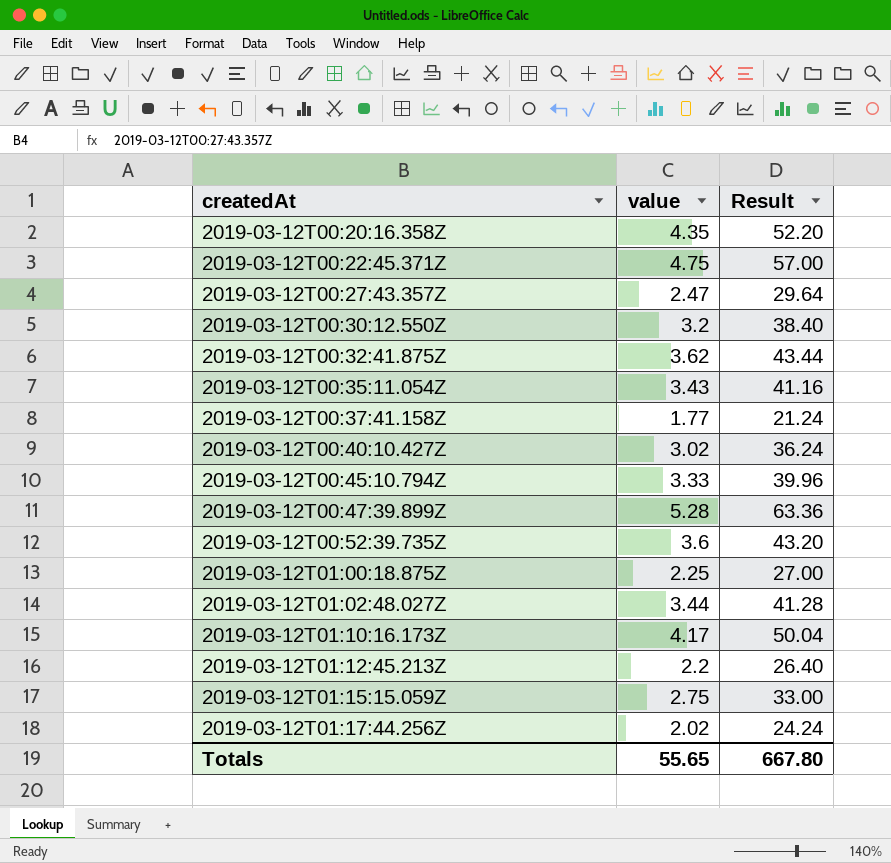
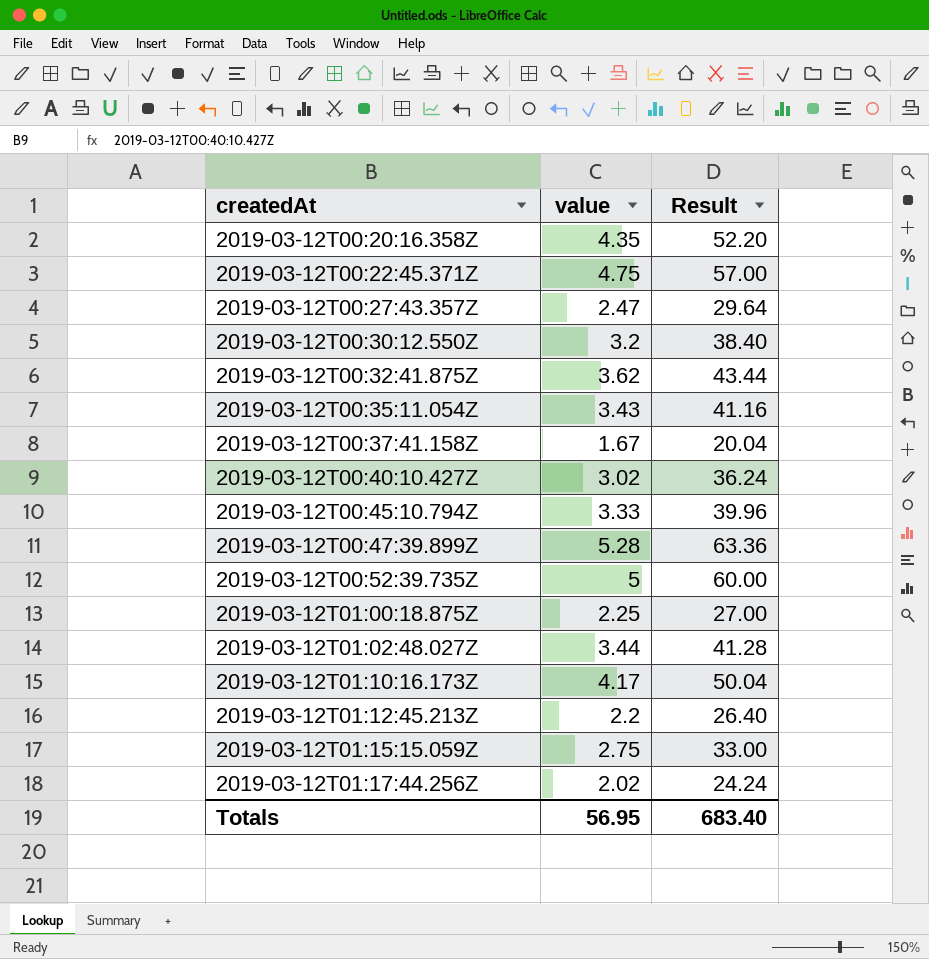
2019-03-12T00:37:41.158Z | value: 1.77 -> 1.67
2019-03-12T00:37:41.158Z | Result: 21.24 -> 20.04
2019-03-12T00:52:39.735Z | value: 3.6 -> 5
2019-03-12T00:52:39.735Z | Result: 43.20 -> 60.00
Totals | value: 55.65 -> 56.95
Totals | Result: 667.80 -> 683.40

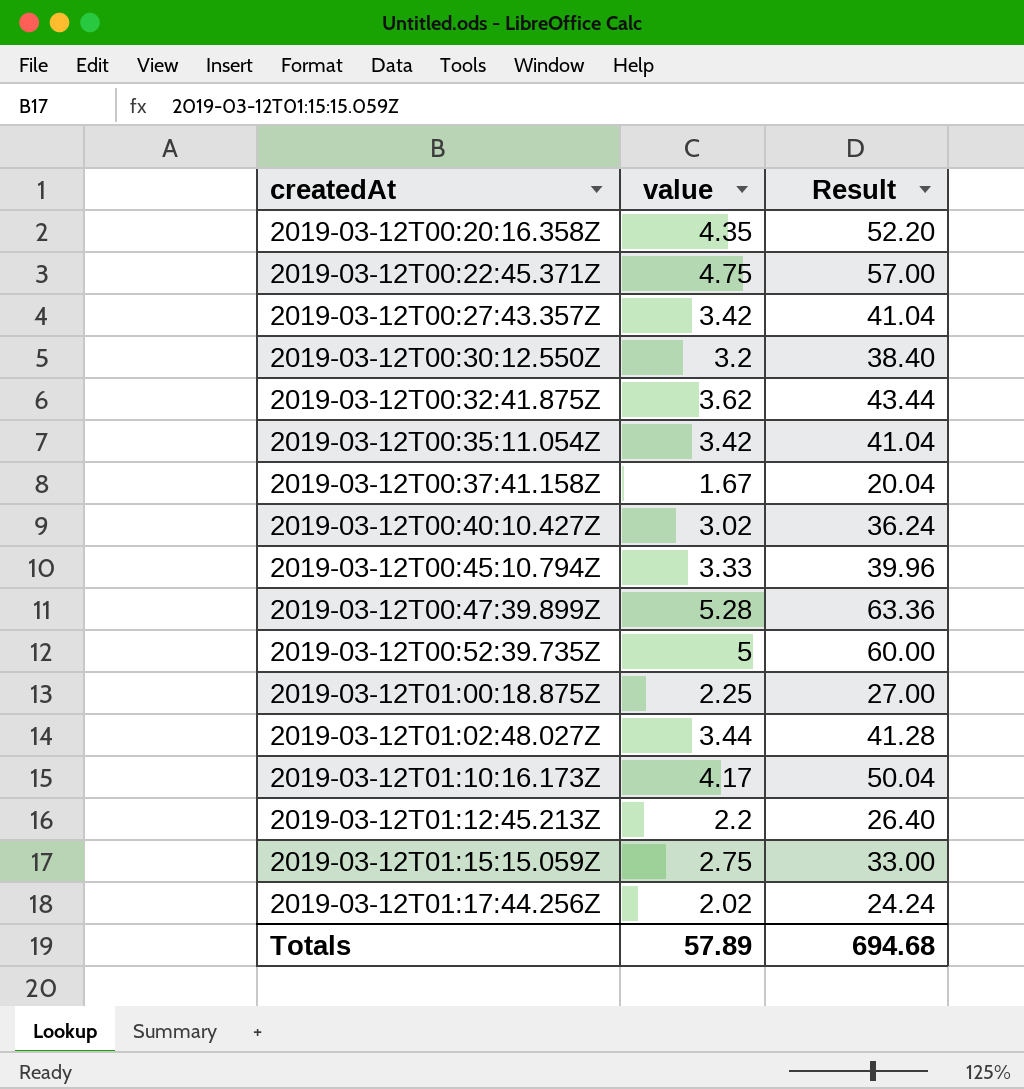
2019-03-12T00:27:43.357Z | value: 2.47 -> 3.42
2019-03-12T00:27:43.357Z | Result: 29.64 -> 41.04
2019-03-12T00:35:11.054Z | value: 3.43 -> 3.42
2019-03-12T00:35:11.054Z | Result: 41.16 -> 41.04
Totals | value: 56.95 -> 57.89
Totals | Result: 683.40 -> 694.68

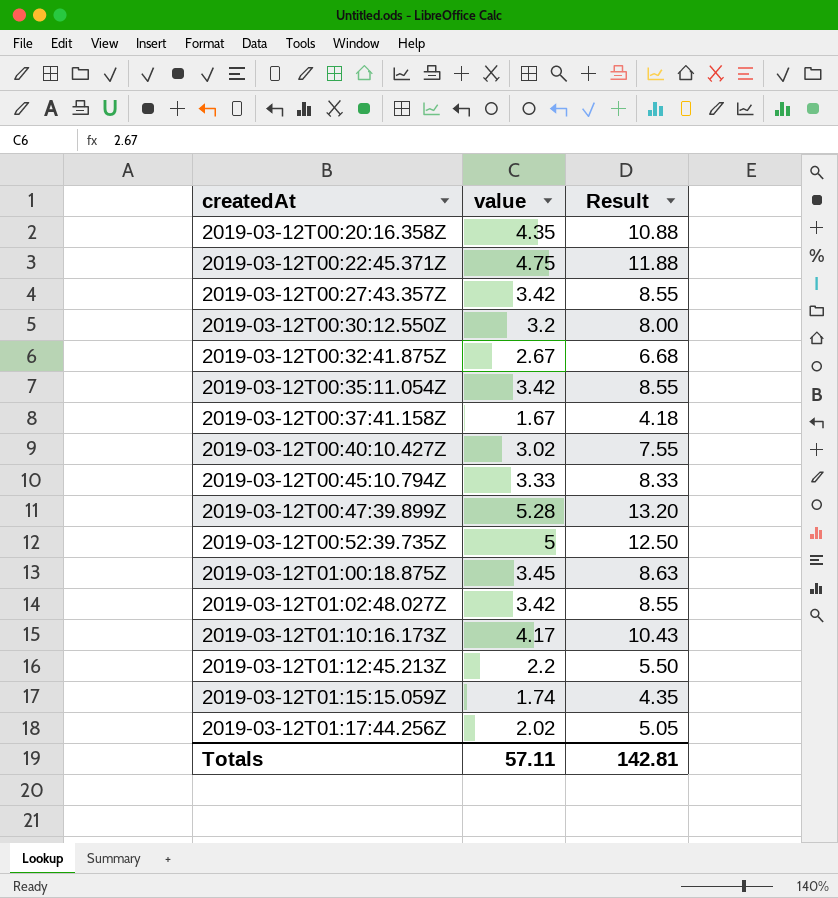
column Result | formula: [value] * 12 -> [value] * 2.5
2019-03-12T00:32:41.875Z | value: 3.62 -> 2.67
2019-03-12T01:00:18.875Z | value: 2.25 -> 3.45
2019-03-12T01:02:48.027Z | value: 3.44 -> 3.42
2019-03-12T01:15:15.059Z | value: 2.75 -> 1.74
Totals | value: 57.89 -> 57.11
Totals | Result: 694.68 -> 142.81

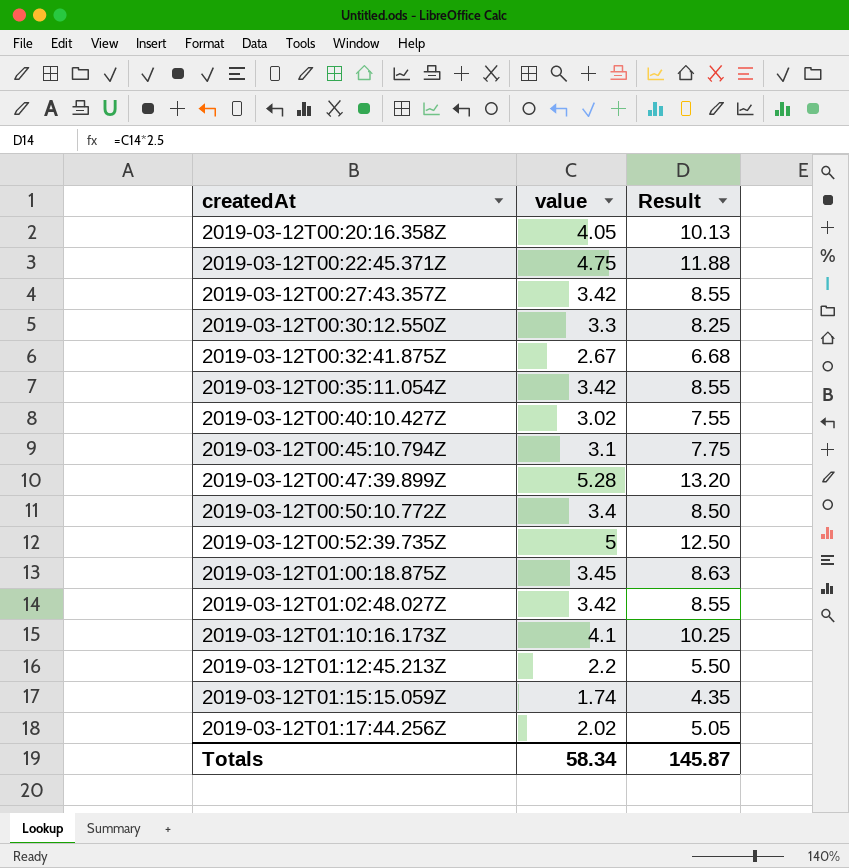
row 2019-03-12T00:37:41.158Z: 1.67 | 4.18 -> none
2019-03-12T00:20:16.358Z | value: 4.35 -> 4.05
2019-03-12T00:20:16.358Z | Result: 10.88 -> 10.13
2019-03-12T00:30:12.550Z | value: 3.2 -> 3.3
2019-03-12T00:30:12.550Z | Result: 8.00 -> 8.25
2019-03-12T00:45:10.794Z | value: 3.33 -> 3.1
2019-03-12T00:45:10.794Z | Result: 8.33 -> 7.75
row 2019-03-12T00:50:10.772Z: none -> 3.4 | 8.50
2019-03-12T01:10:16.173Z | value: 4.17 -> 4.1
2019-03-12T01:10:16.173Z | Result: 10.43 -> 10.25
Totals | value: 57.11 -> 58.34
Totals | Result: 142.81 -> 145.87

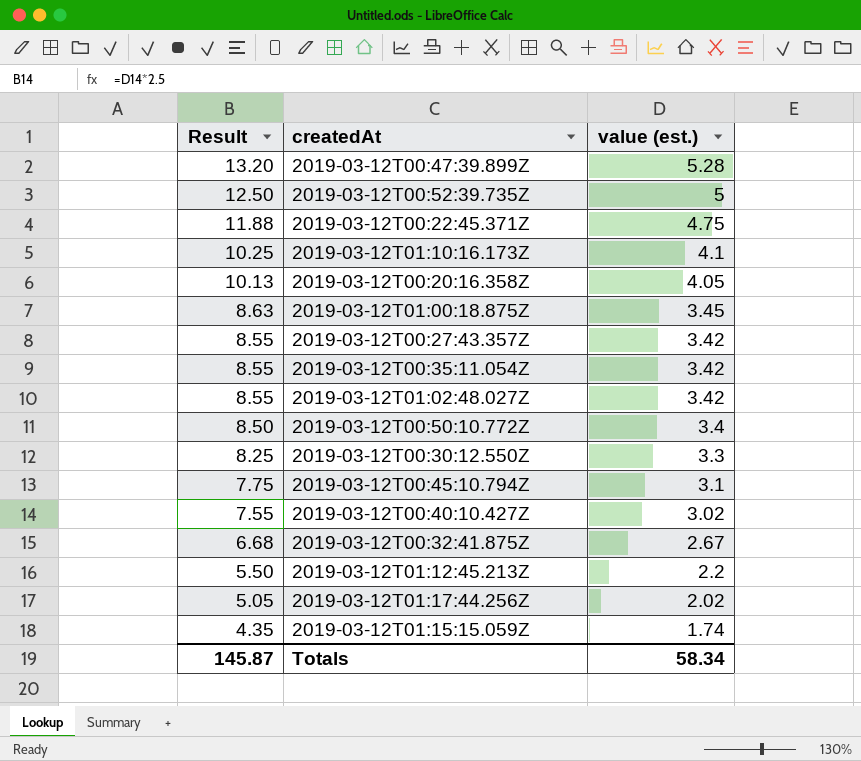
row order: createdAt ascending -> Result descending
column Result | position: 3 -> 1
column name: value -> value (est.)

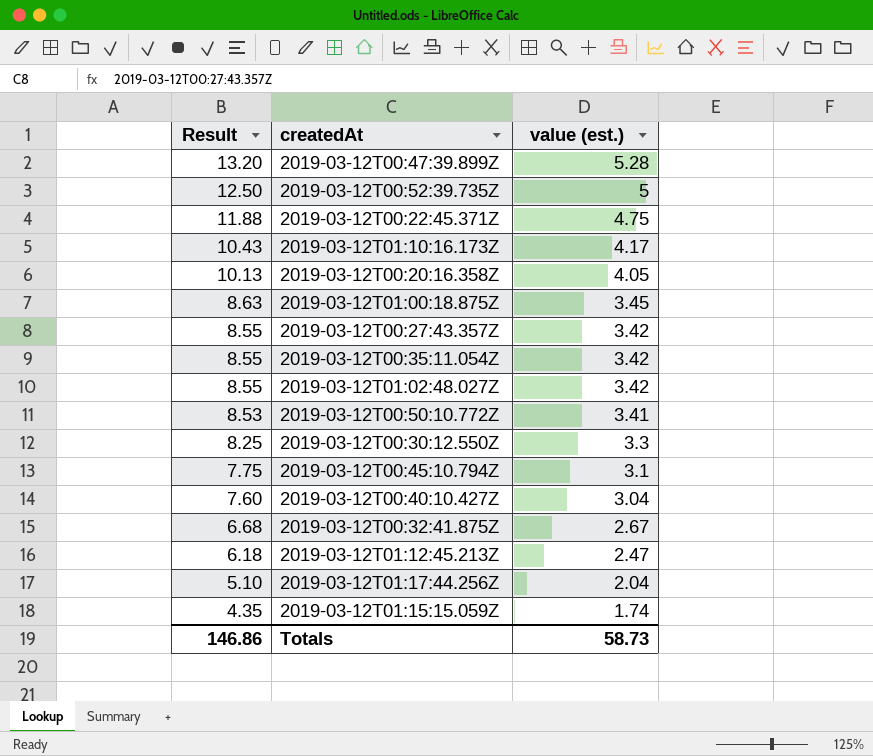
2019-03-12T01:10:16.173Z | Result: 10.25 -> 10.43
2019-03-12T01:10:16.173Z | value (est.): 4.1 -> 4.17
2019-03-12T00:50:10.772Z | Result: 8.50 -> 8.53
2019-03-12T00:50:10.772Z | value (est.): 3.4 -> 3.41
2019-03-12T00:40:10.427Z | Result: 7.55 -> 7.60
2019-03-12T00:40:10.427Z | value (est.): 3.02 -> 3.04
2019-03-12T01:12:45.213Z | Result: 5.50 -> 6.18
2019-03-12T01:12:45.213Z | value (est.): 2.2 -> 2.47
2019-03-12T01:17:44.256Z | Result: 5.05 -> 5.10
2019-03-12T01:17:44.256Z | value (est.): 2.02 -> 2.04
Totals | Result: 145.87 -> 146.86
Totals | value (est.): 58.34 -> 58.73

